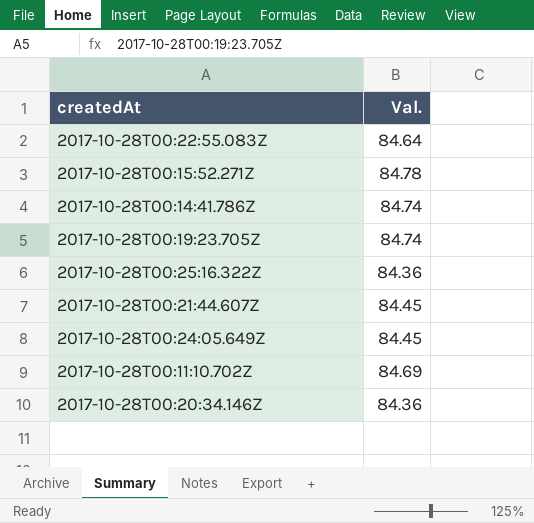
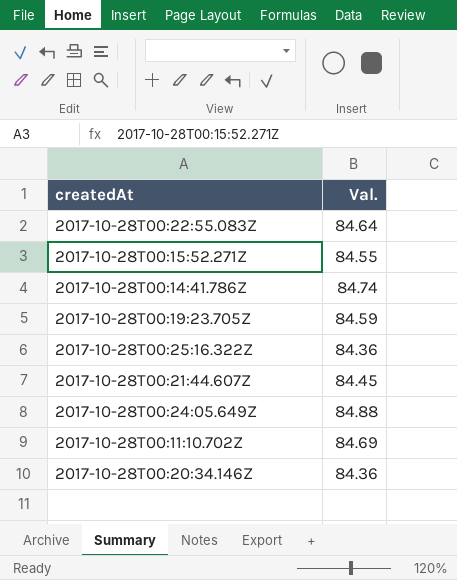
2017-10-28T00:15:52.271Z | Val.: 84.78 -> 84.55
2017-10-28T00:19:23.705Z | Val.: 84.74 -> 84.59
2017-10-28T00:24:05.649Z | Val.: 84.45 -> 84.88

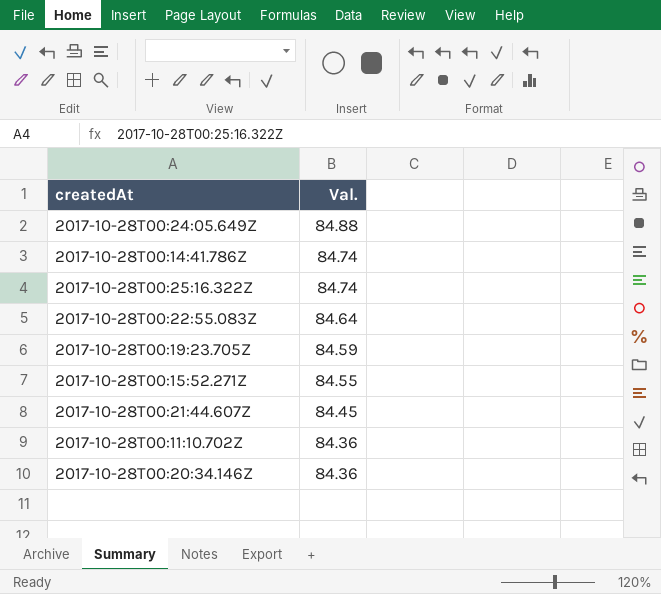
row order: none -> Val. descending
2017-10-28T00:25:16.322Z | Val.: 84.36 -> 84.74
2017-10-28T00:11:10.702Z | Val.: 84.69 -> 84.36

